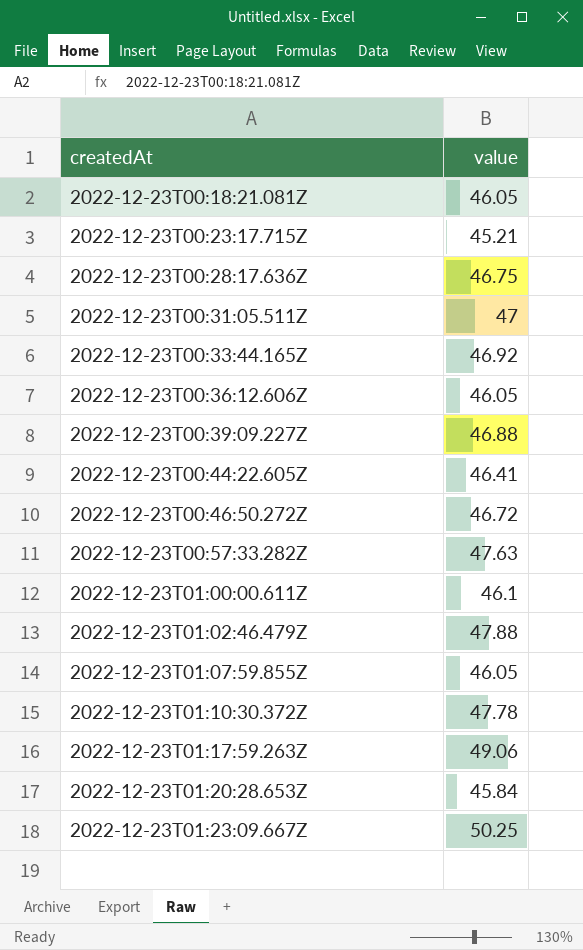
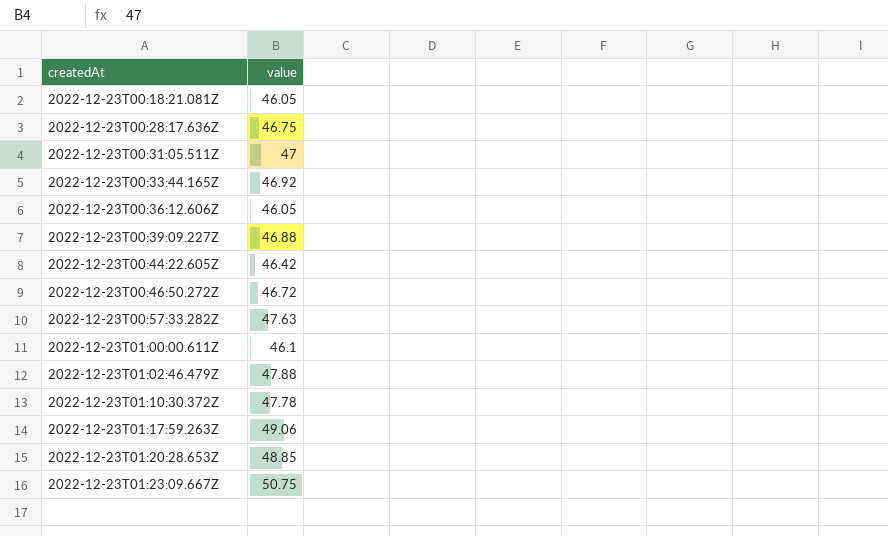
row 2022-12-23T00:23:17.715Z: 45.21 -> none
row 2022-12-23T01:07:59.855Z: 46.05 -> none
2022-12-23T00:44:22.605Z | value: 46.41 -> 46.42
2022-12-23T01:20:28.653Z | value: 45.84 -> 48.85
2022-12-23T01:23:09.667Z | value: 50.25 -> 50.75

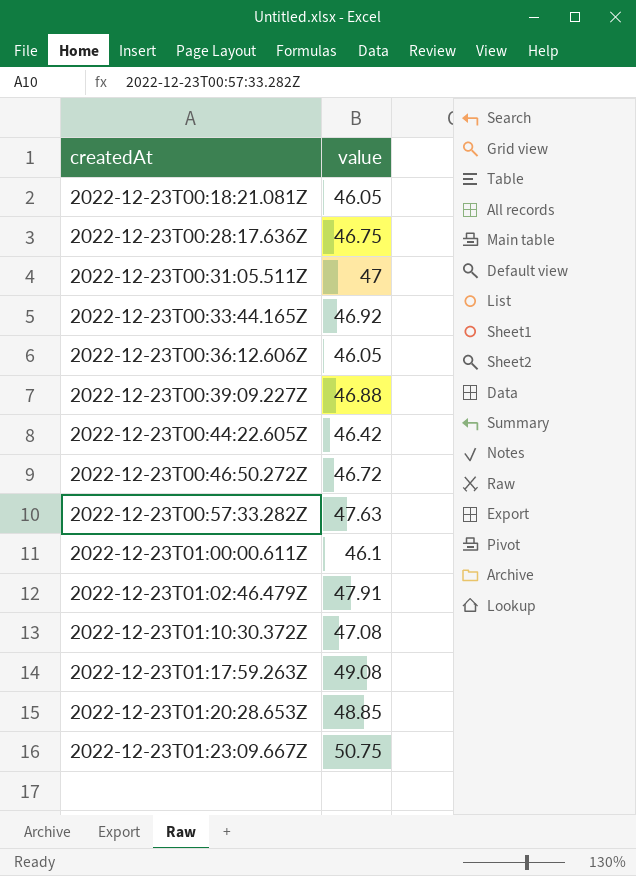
2022-12-23T01:02:46.479Z | value: 47.88 -> 47.91
2022-12-23T01:10:30.372Z | value: 47.78 -> 47.08
2022-12-23T01:17:59.263Z | value: 49.06 -> 49.08

